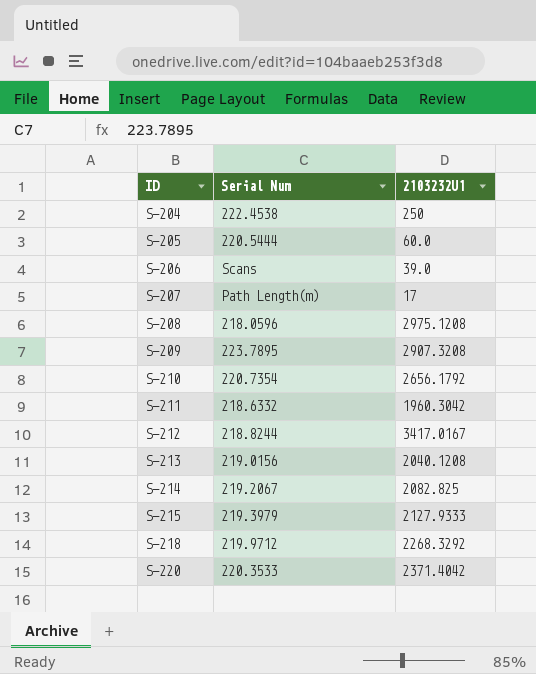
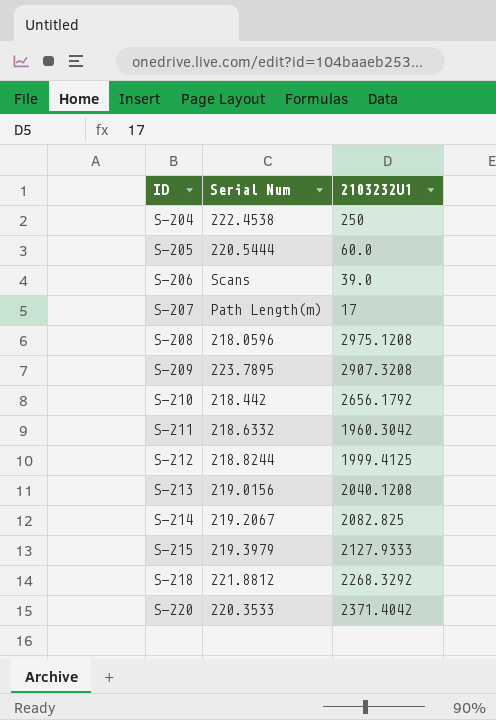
S-210 | Serial Num: 220.7354 -> 218.442
S-212 | 2103232U1: 3417.0167 -> 1999.4125
S-218 | Serial Num: 219.9712 -> 221.8812

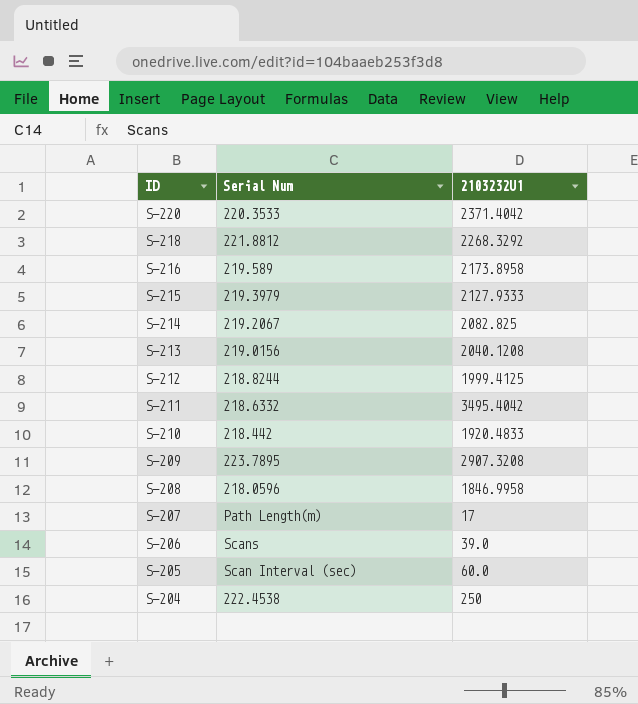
row order: ID ascending -> ID descending
row S-216: none -> 219.589 | 2173.8958
S-211 | 2103232U1: 1960.3042 -> 3495.4042
S-210 | 2103232U1: 2656.1792 -> 1920.4833
S-208 | 2103232U1: 2975.1208 -> 1846.9958
S-205 | Serial Num: 220.5444 -> Scan Interval (sec)

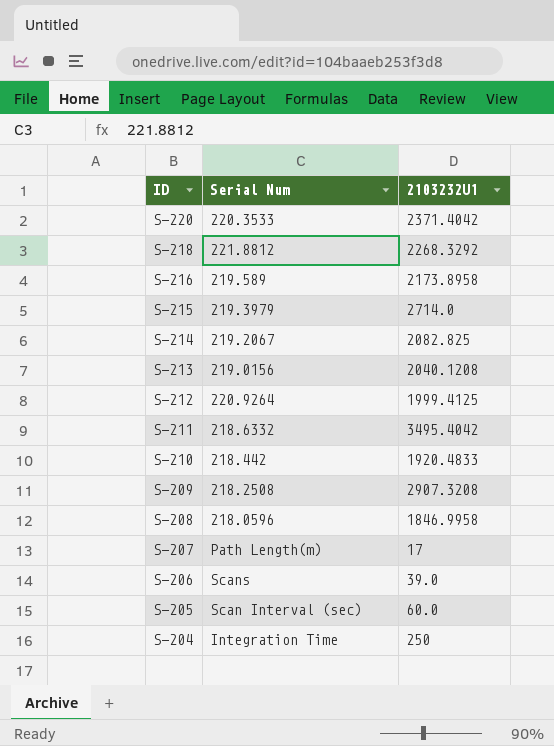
S-215 | 2103232U1: 2127.9333 -> 2714.0
S-212 | Serial Num: 218.8244 -> 220.9264
S-209 | Serial Num: 223.7895 -> 218.2508
S-204 | Serial Num: 222.4538 -> Integration Time

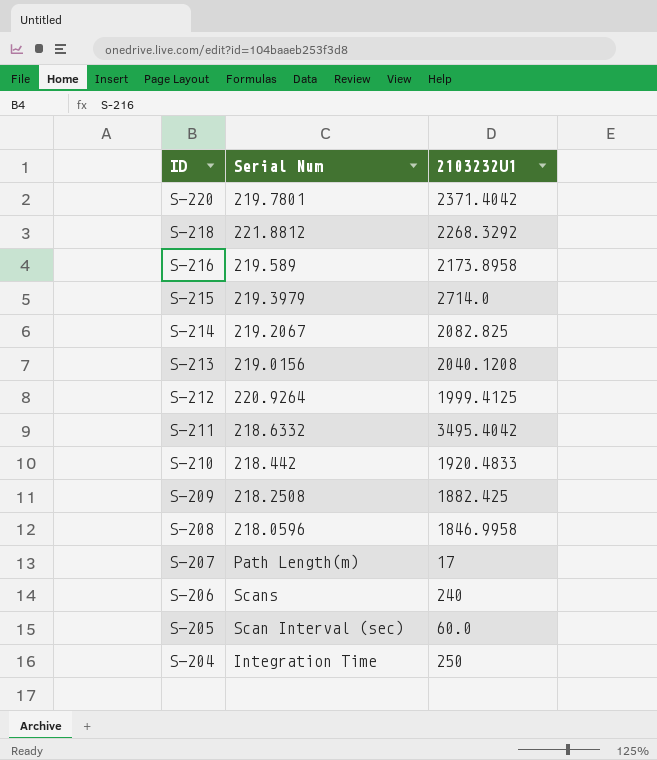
S-220 | Serial Num: 220.3533 -> 219.7801
S-209 | 2103232U1: 2907.3208 -> 1882.425
S-206 | 2103232U1: 39.0 -> 240

